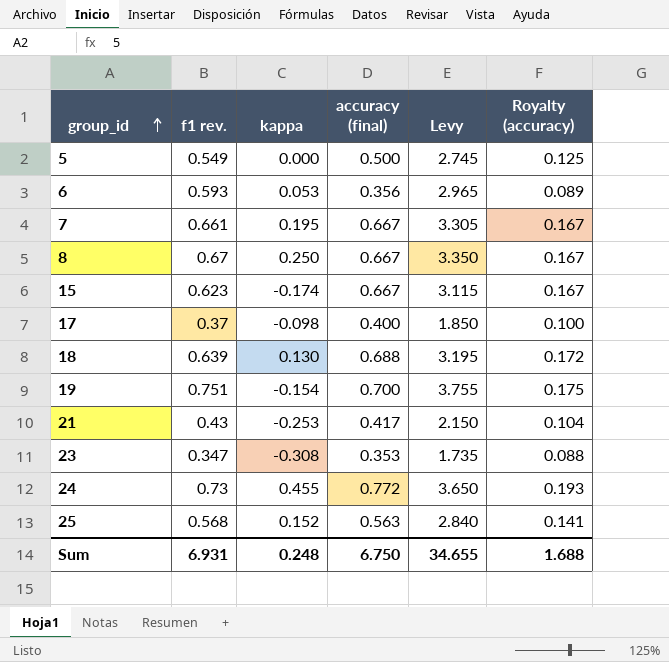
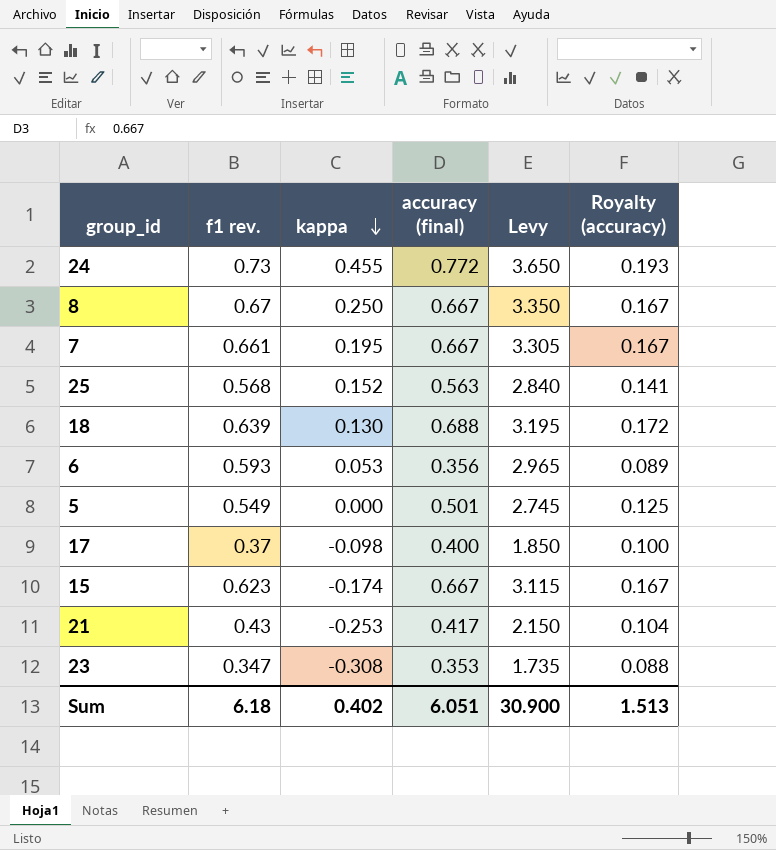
row order: group_id ascending -> kappa descending
row 19: 0.751 | -0.154 | 0.700 | 3.755 | 0.175 -> none
5 | accuracy (final): 0.500 -> 0.501
Sum | f1 rev.: 6.931 -> 6.18
Sum | kappa: 0.248 -> 0.402
Sum | accuracy (final): 6.750 -> 6.051
Sum | Levy: 34.655 -> 30.900
Sum | Royalty (accuracy): 1.688 -> 1.513

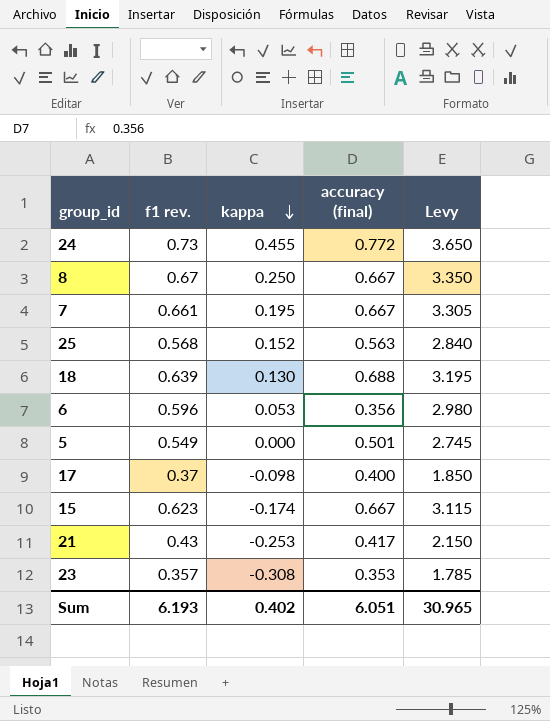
column Royalty (accuracy) | formula: [accuracy (final)] * 0.25 -> none
6 | f1 rev.: 0.593 -> 0.596
6 | Levy: 2.965 -> 2.980
23 | f1 rev.: 0.347 -> 0.357
23 | Levy: 1.735 -> 1.785
Sum | f1 rev.: 6.18 -> 6.193
Sum | Levy: 30.900 -> 30.965

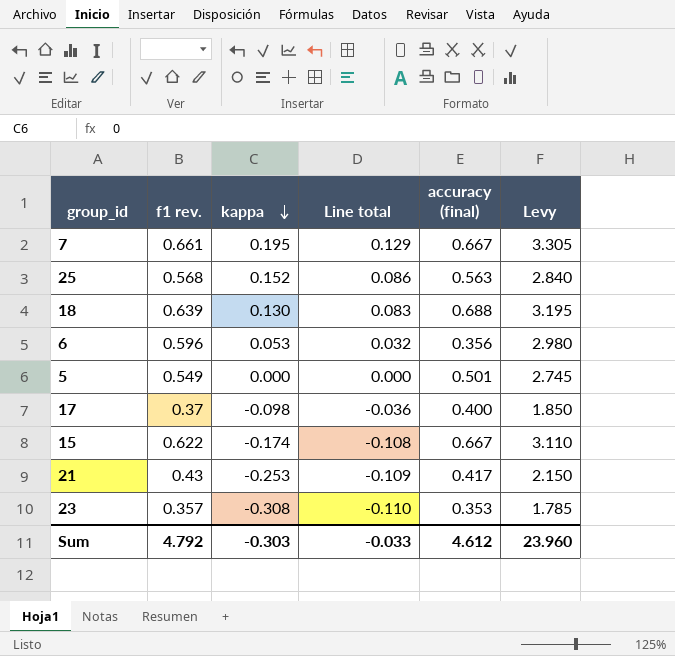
column Line total | formula: none -> [f1 rev.] * [kappa]
row 24: 0.73 | 0.455 | 0.772 | 3.650 -> none
row 8: 0.67 | 0.250 | 0.667 | 3.350 -> none
15 | f1 rev.: 0.623 -> 0.622
15 | Levy: 3.115 -> 3.110
Sum | f1 rev.: 6.193 -> 4.792
Sum | kappa: 0.402 -> -0.303
Sum | accuracy (final): 6.051 -> 4.612
Sum | Levy: 30.965 -> 23.960

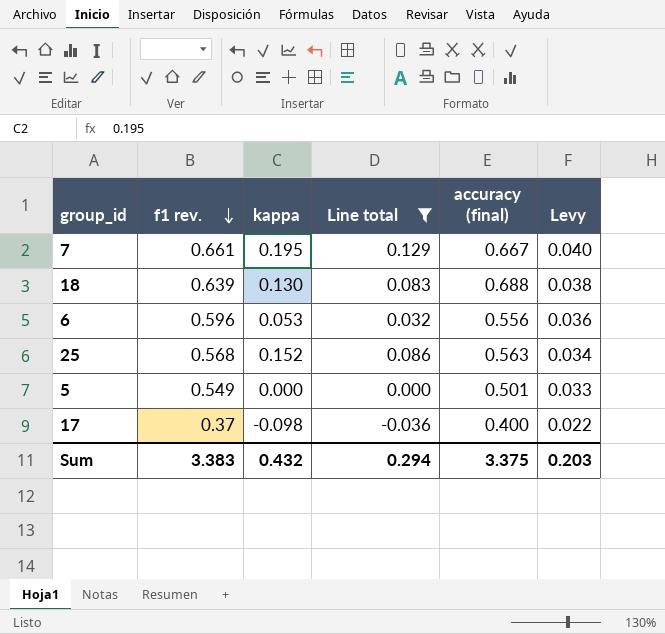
filter: none -> Line total >= -0.036
row order: kappa descending -> f1 rev. descending
column Levy | formula: [f1 rev.] * 5 -> [f1 rev.] * 0.06
6 | accuracy (final): 0.356 -> 0.556
Sum | f1 rev.: 4.792 -> 3.383
Sum | kappa: -0.303 -> 0.432
Sum | Line total: -0.033 -> 0.294
Sum | accuracy (final): 4.612 -> 3.375
Sum | Levy: 23.960 -> 0.203

